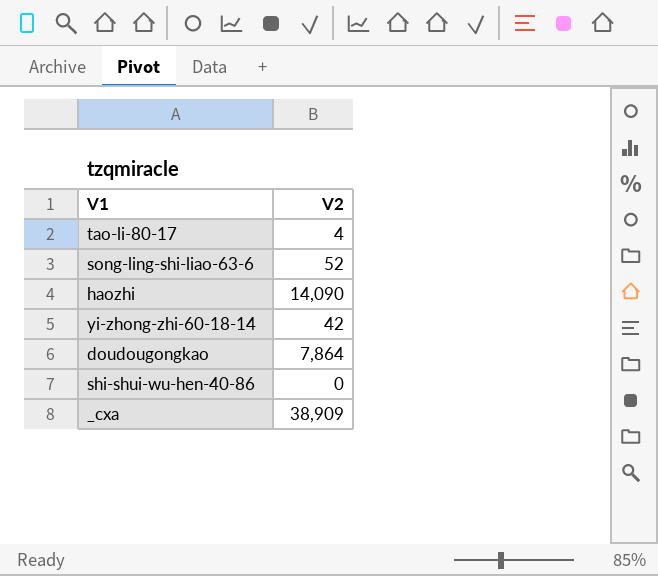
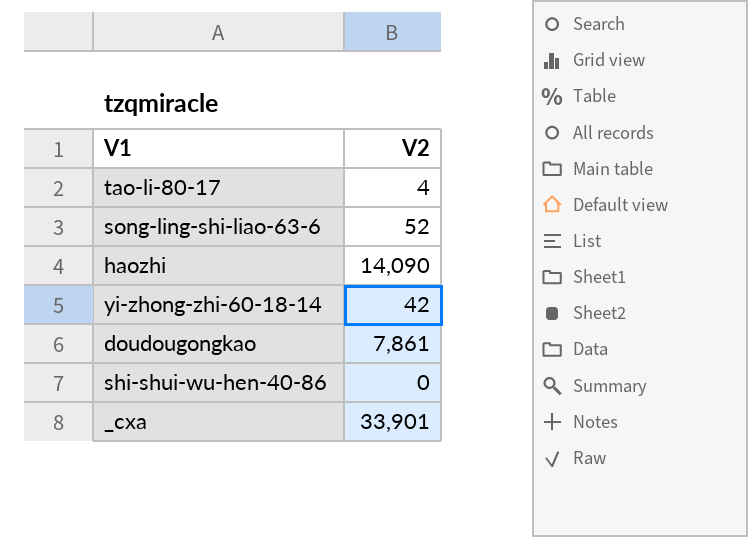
doudougongkao | V2: 7,864 -> 7,861
_cxa | V2: 38,909 -> 33,901

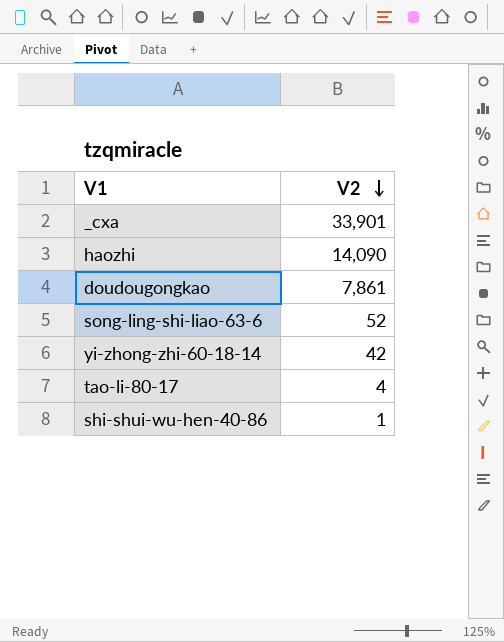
row order: none -> V2 descending
shi-shui-wu-hen-40-86 | V2: 0 -> 1

